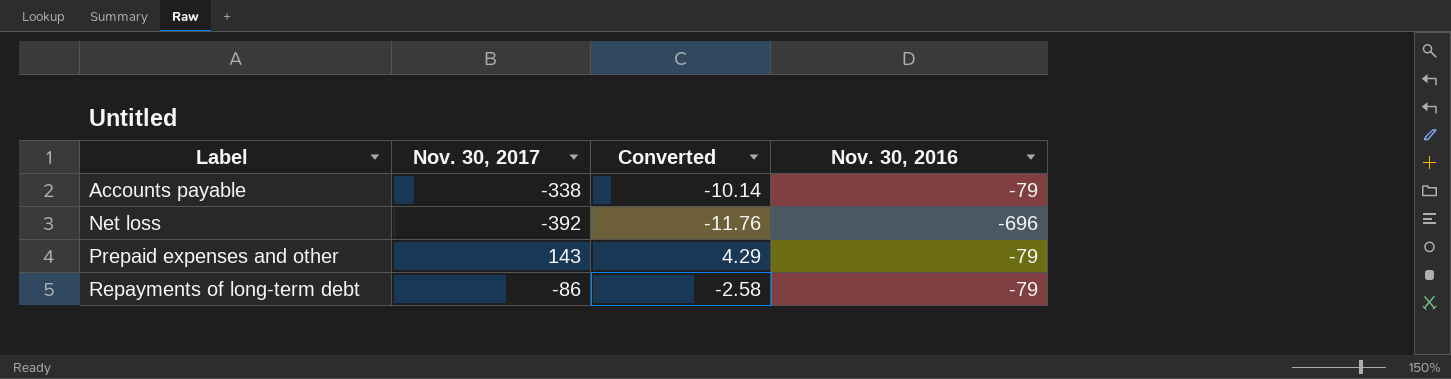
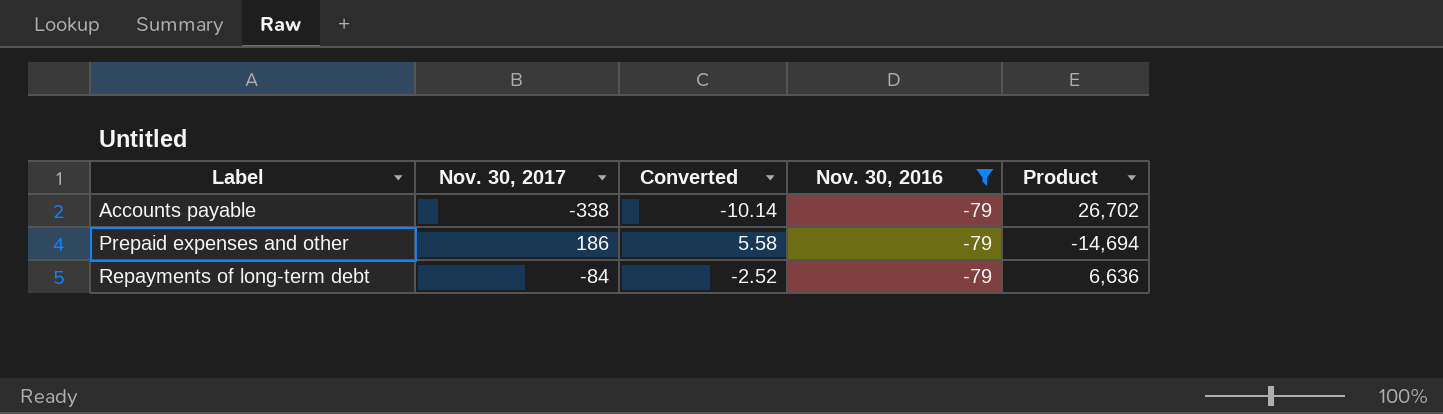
filter: none -> Nov. 30, 2016 = -79
column Product | formula: none -> [Nov. 30, 2017] * [Nov. 30, 2016]
Prepaid expenses and other | Nov. 30, 2017: 143 -> 186
Prepaid expenses and other | Converted: 4.29 -> 5.58
Repayments of long-term debt | Nov. 30, 2017: -86 -> -84
Repayments of long-term debt | Converted: -2.58 -> -2.52

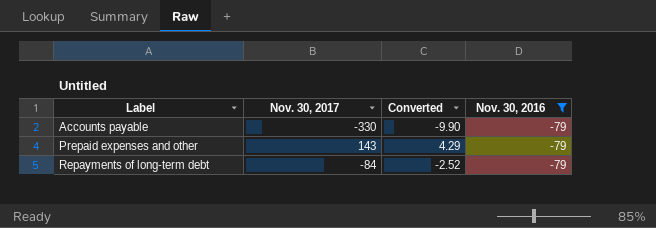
column Product | formula: [Nov. 30, 2017] * [Nov. 30, 2016] -> none
Accounts payable | Nov. 30, 2017: -338 -> -330
Accounts payable | Converted: -10.14 -> -9.90
Prepaid expenses and other | Nov. 30, 2017: 186 -> 143
Prepaid expenses and other | Converted: 5.58 -> 4.29

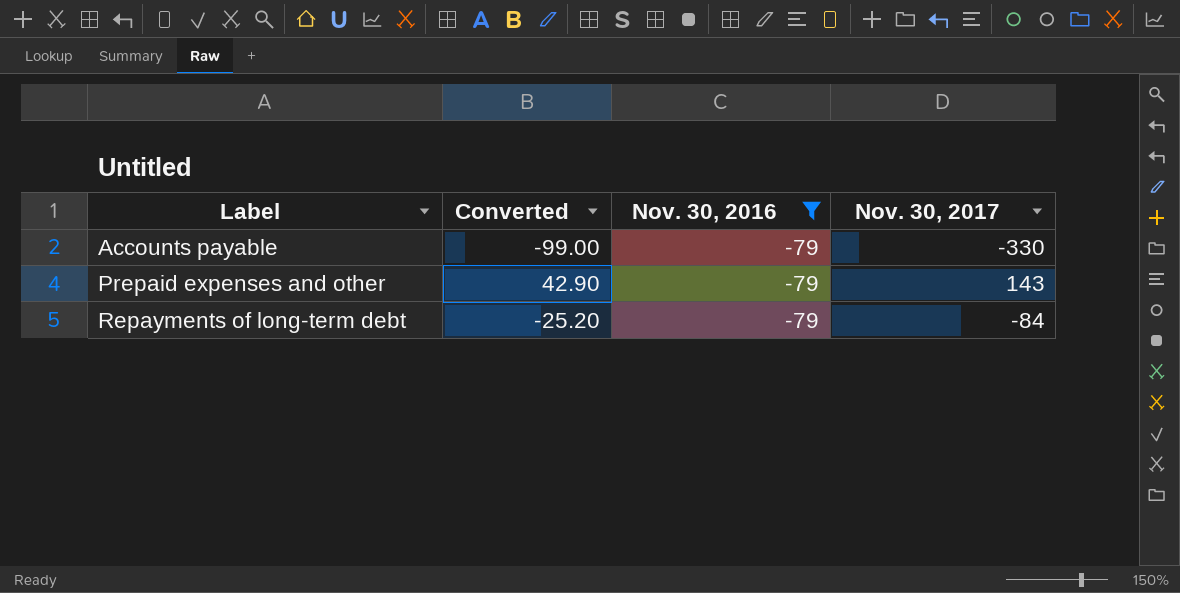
column Converted | formula: [Nov. 30, 2017] * 0.03 -> [Nov. 30, 2017] * 0.3
column Nov. 30, 2017 | position: 2 -> 4

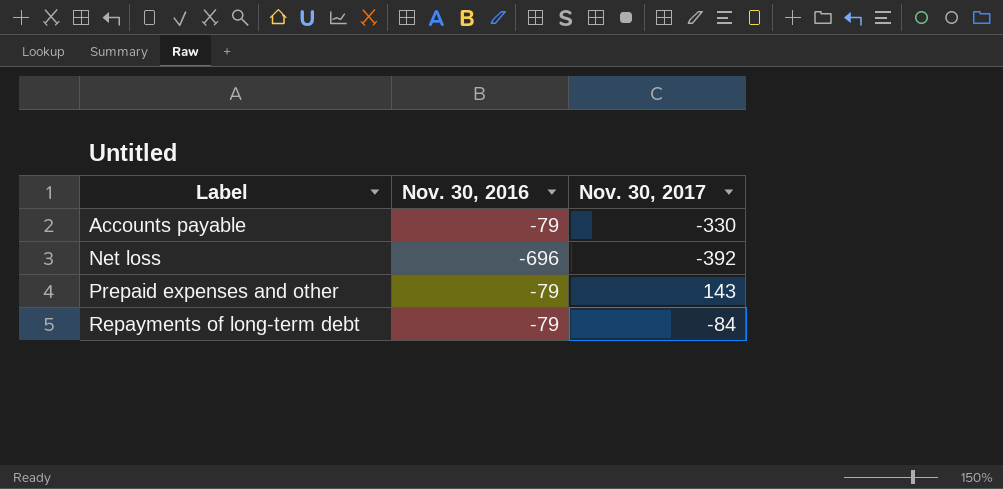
filter: Nov. 30, 2016 = -79 -> none
column Converted | formula: [Nov. 30, 2017] * 0.3 -> none

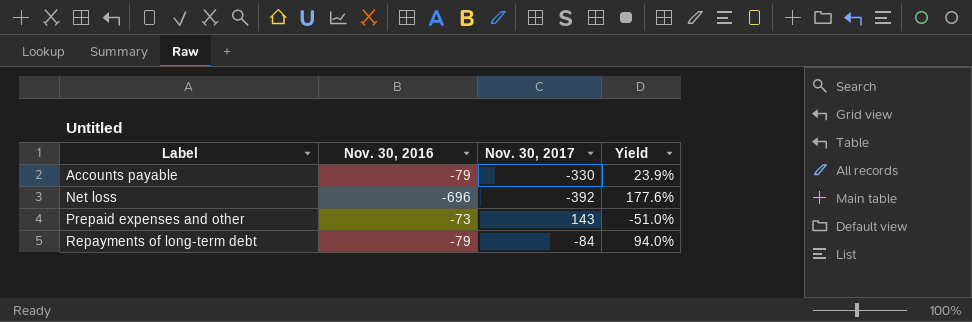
column Yield | formula: none -> [Nov. 30, 2016] / [Nov. 30, 2017]
Prepaid expenses and other | Nov. 30, 2016: -79 -> -73

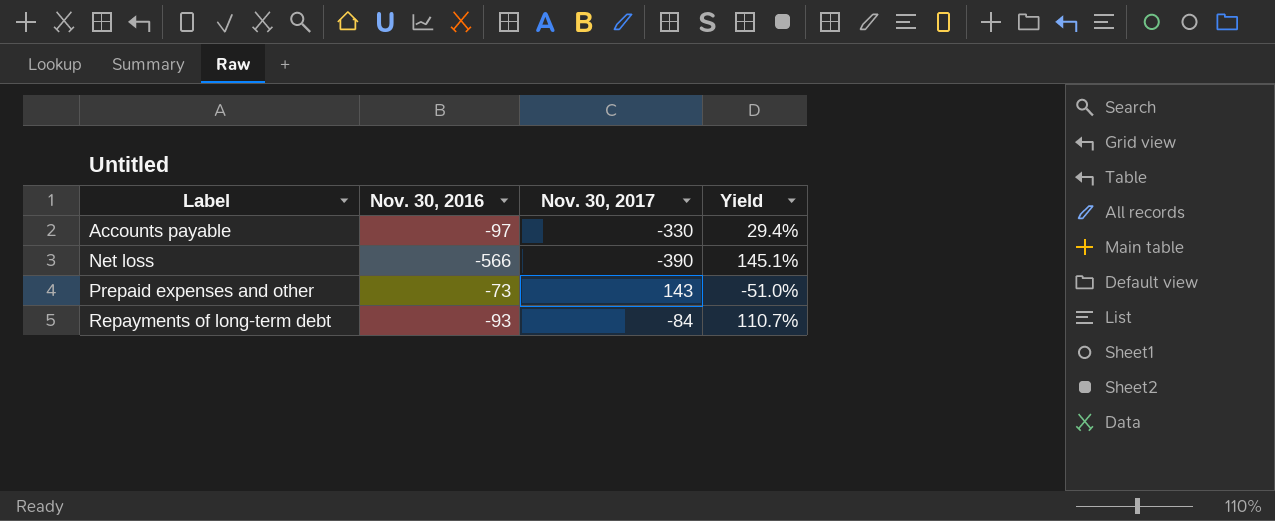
Accounts payable | Nov. 30, 2016: -79 -> -97
Accounts payable | Yield: 23.9% -> 29.4%
Net loss | Nov. 30, 2016: -696 -> -566
Net loss | Nov. 30, 2017: -392 -> -390
Net loss | Yield: 177.6% -> 145.1%
Repayments of long-term debt | Nov. 30, 2016: -79 -> -93
Repayments of long-term debt | Yield: 94.0% -> 110.7%

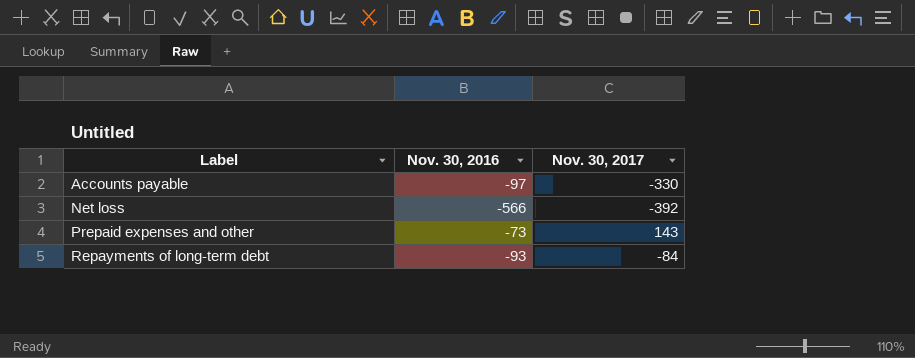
column Yield | formula: [Nov. 30, 2016] / [Nov. 30, 2017] -> none
Net loss | Nov. 30, 2017: -390 -> -392

